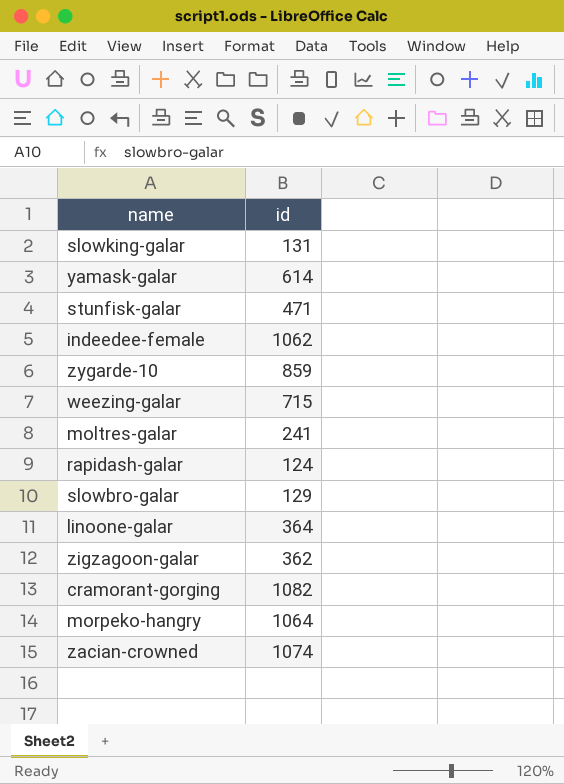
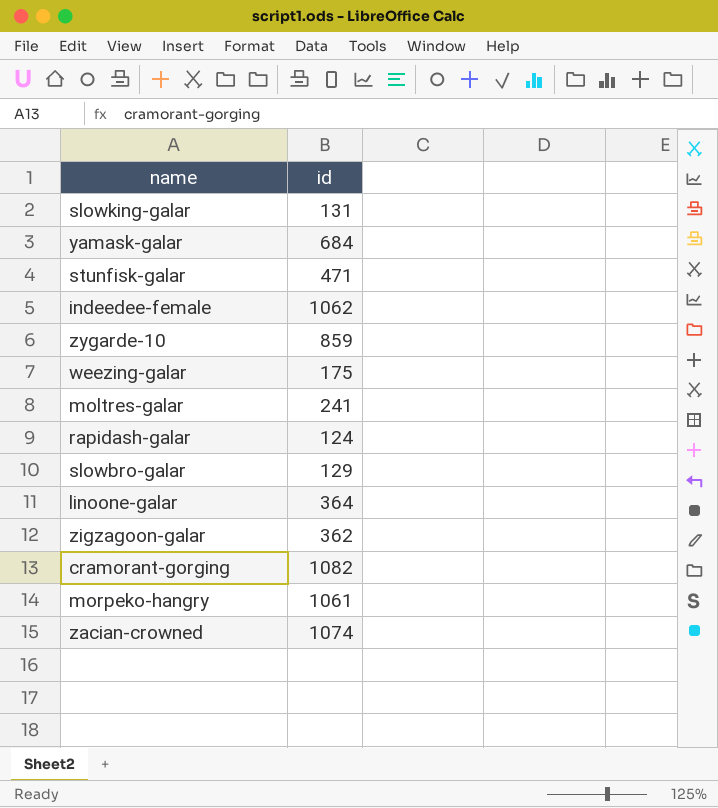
yamask-galar | id: 614 -> 684
weezing-galar | id: 715 -> 175
morpeko-hangry | id: 1064 -> 1061

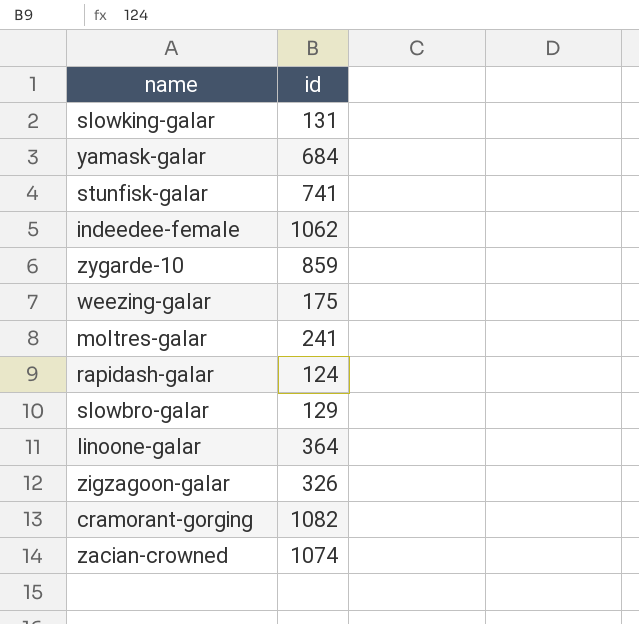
row morpeko-hangry: 1061 -> none
stunfisk-galar | id: 471 -> 741
zigzagoon-galar | id: 362 -> 326

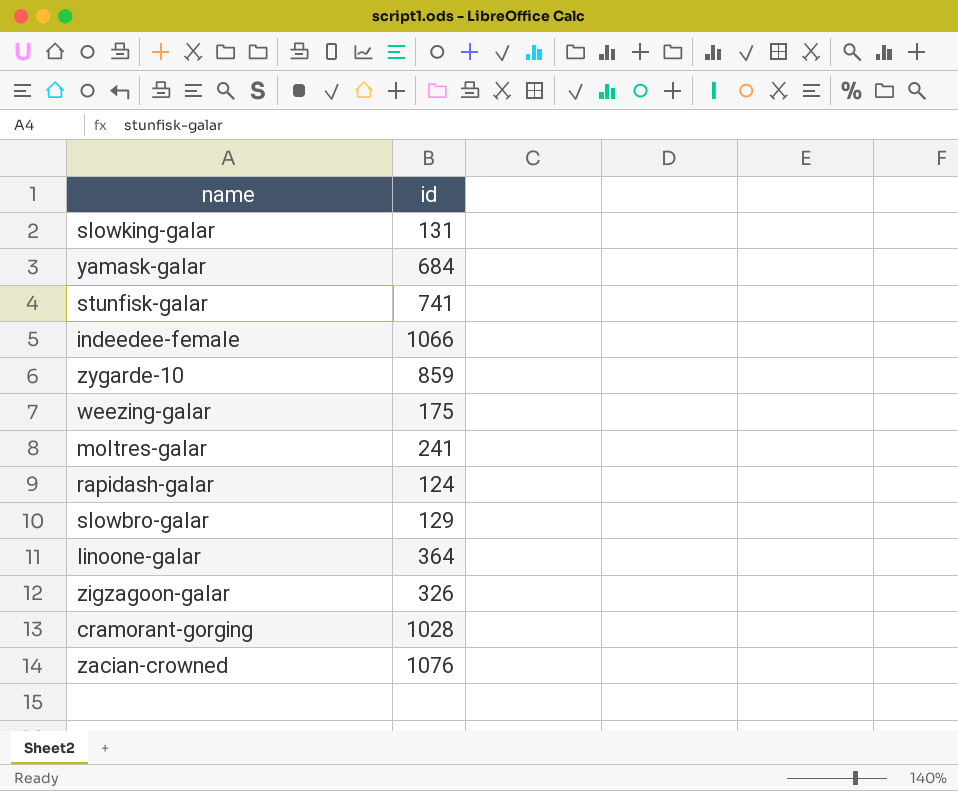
indeedee-female | id: 1062 -> 1066
cramorant-gorging | id: 1082 -> 1028
zacian-crowned | id: 1074 -> 1076

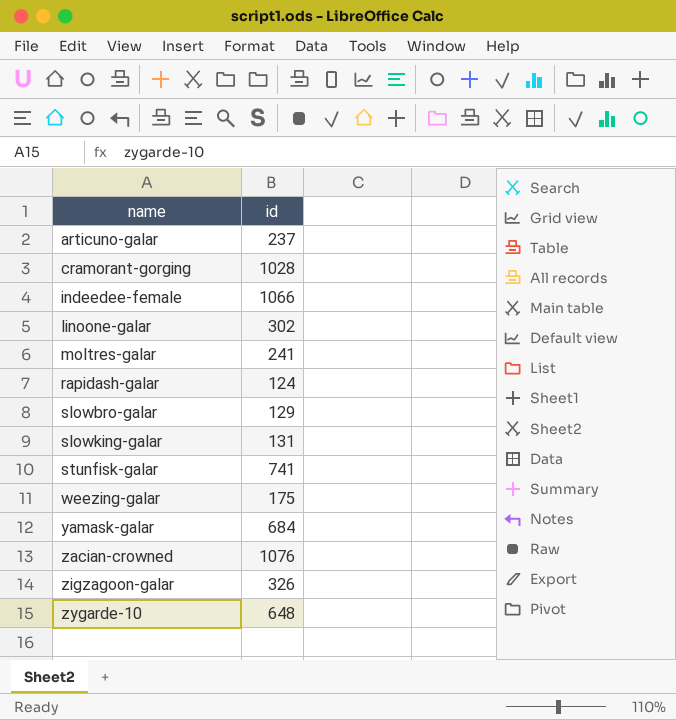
row order: none -> name ascending
row articuno-galar: none -> 237
linoone-galar | id: 364 -> 302
zygarde-10 | id: 859 -> 648

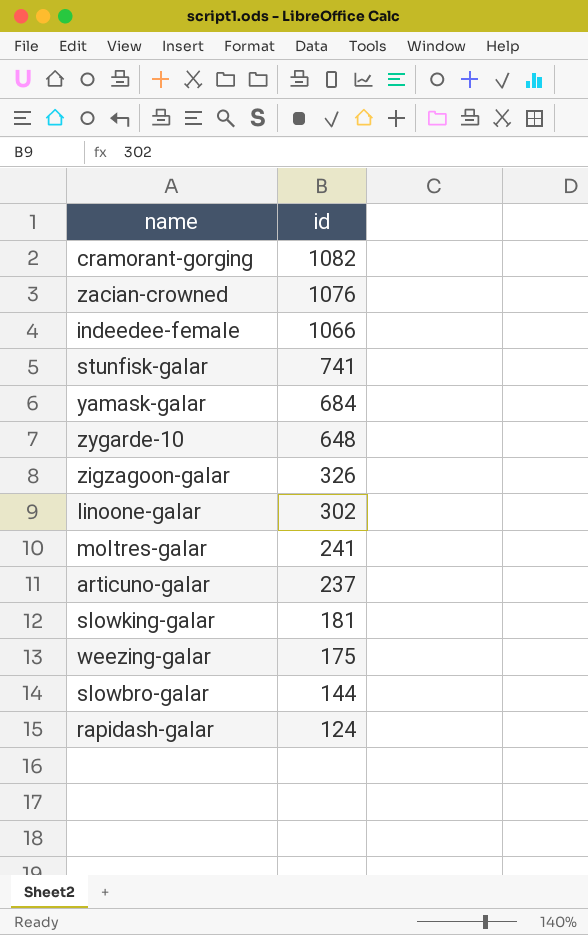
row order: name ascending -> id descending
cramorant-gorging | id: 1028 -> 1082
slowking-galar | id: 131 -> 181
slowbro-galar | id: 129 -> 144

